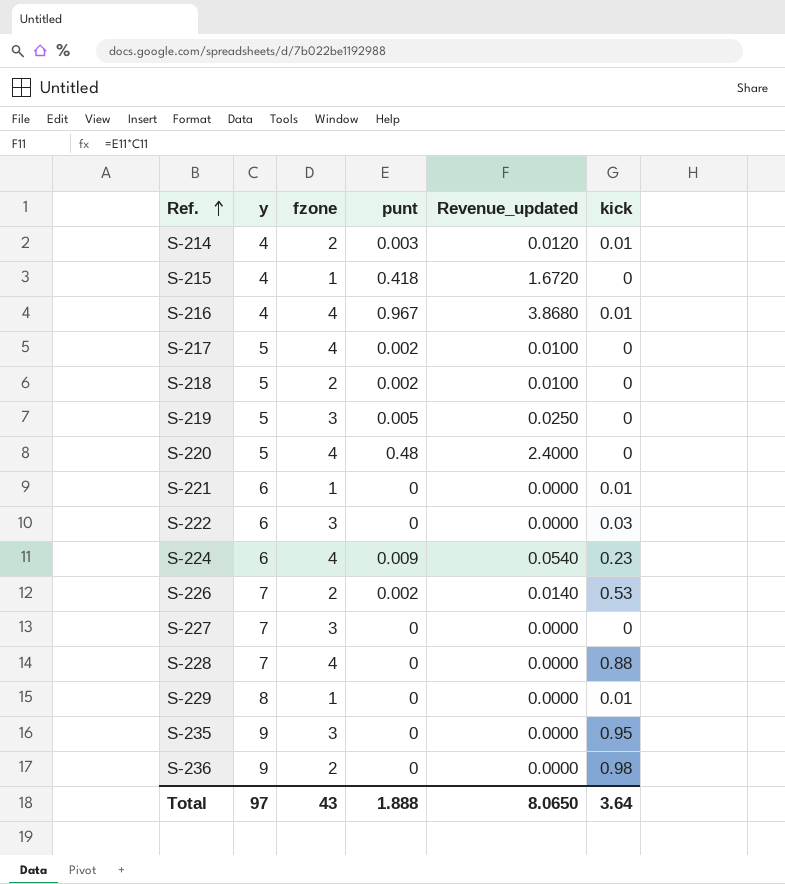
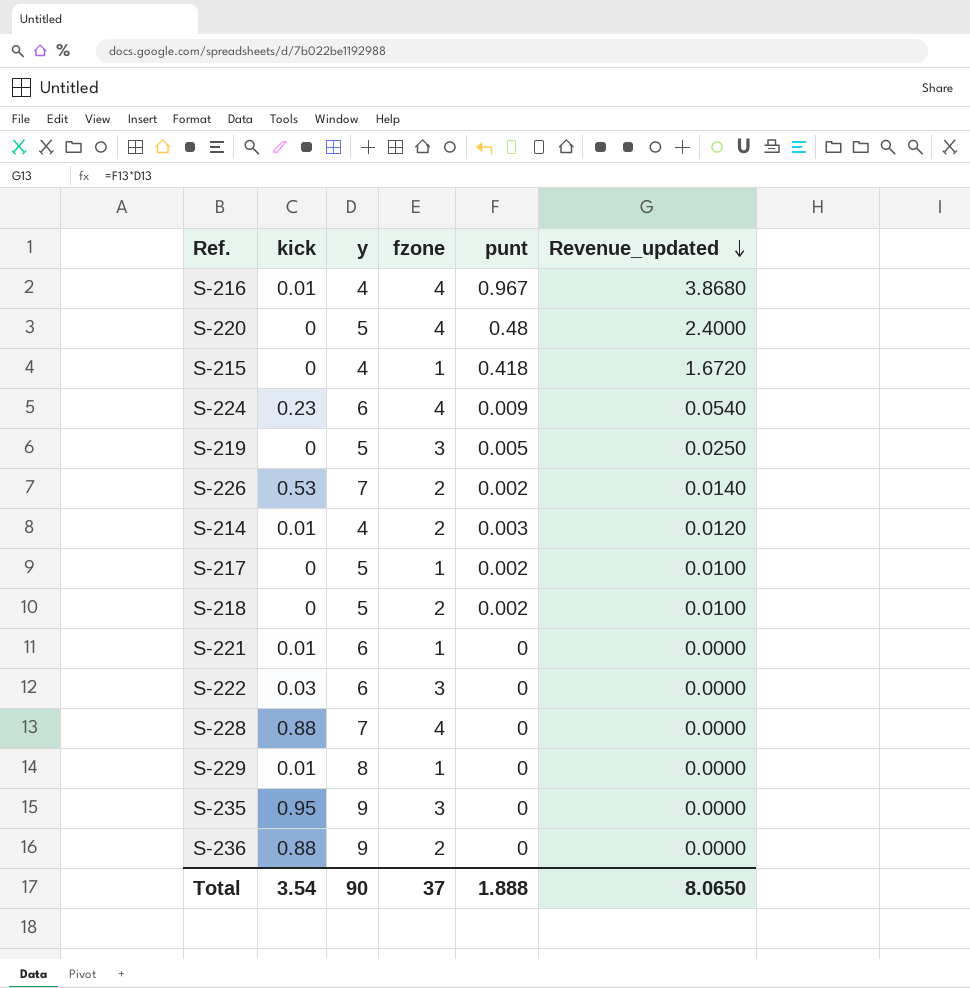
row order: Ref. ascending -> Revenue_updated descending
column kick | position: 6 -> 2
row S-227: 7 | 3 | 0 | 0.0000 | 0 -> none
S-217 | fzone: 4 -> 1
S-236 | kick: 0.98 -> 0.88
Total | kick: 3.64 -> 3.54
Total | y: 97 -> 90
Total | fzone: 43 -> 37

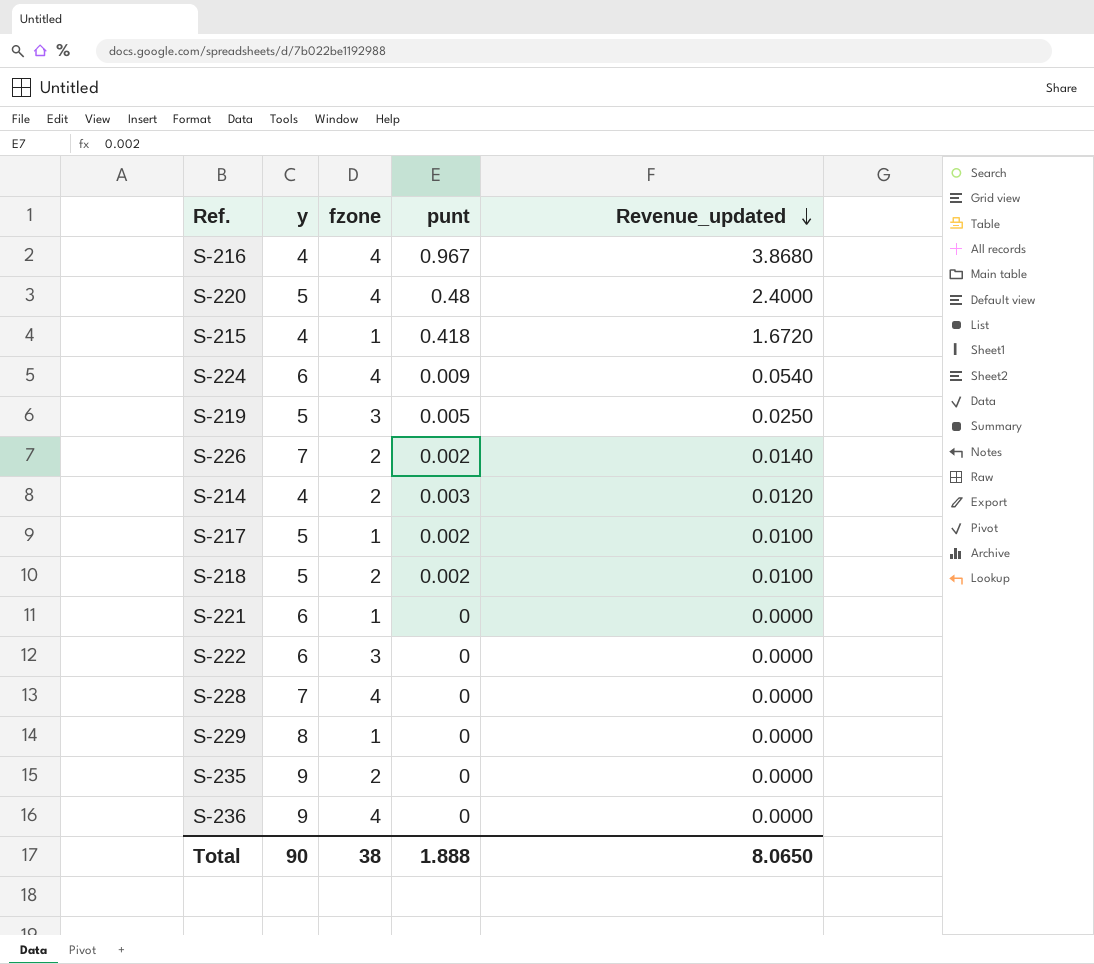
column kick | position: 2 -> none
S-235 | fzone: 3 -> 2
S-236 | fzone: 2 -> 4
Total | fzone: 37 -> 38

